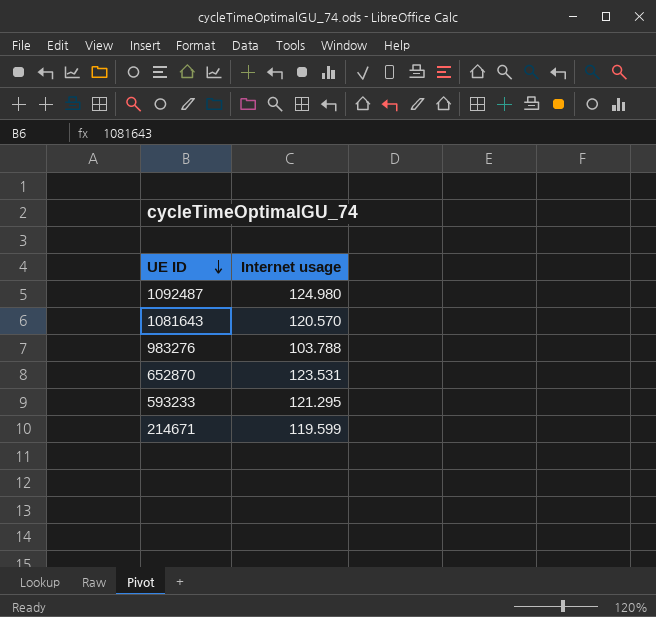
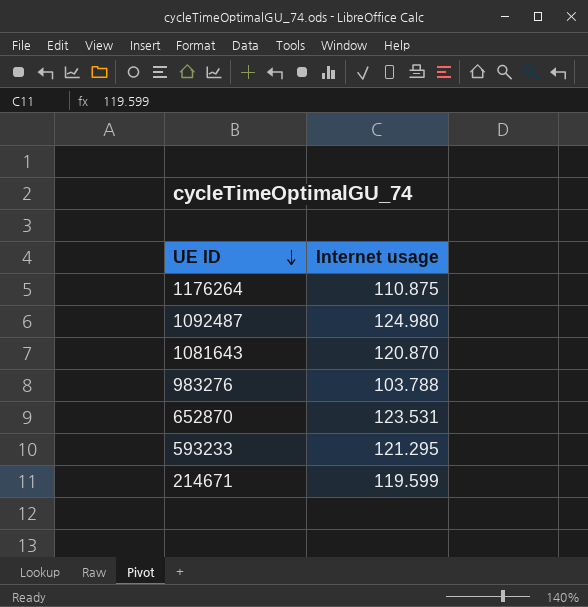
row 1176264: none -> 110.875
1081643 | Internet usage: 120.570 -> 120.870

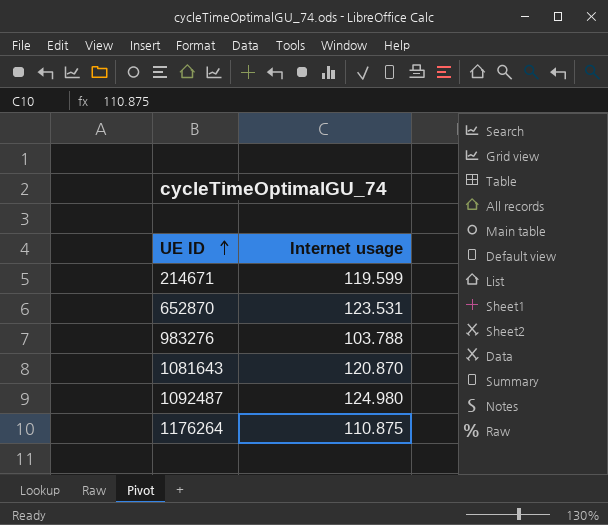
row order: UE ID descending -> UE ID ascending
row 593233: 121.295 -> none

